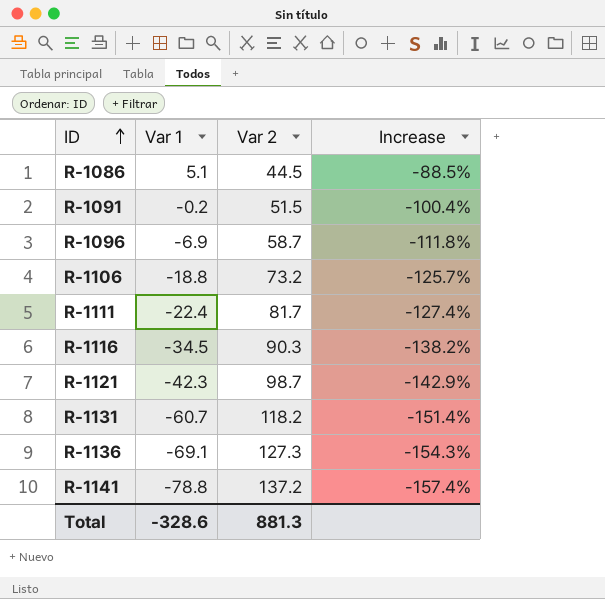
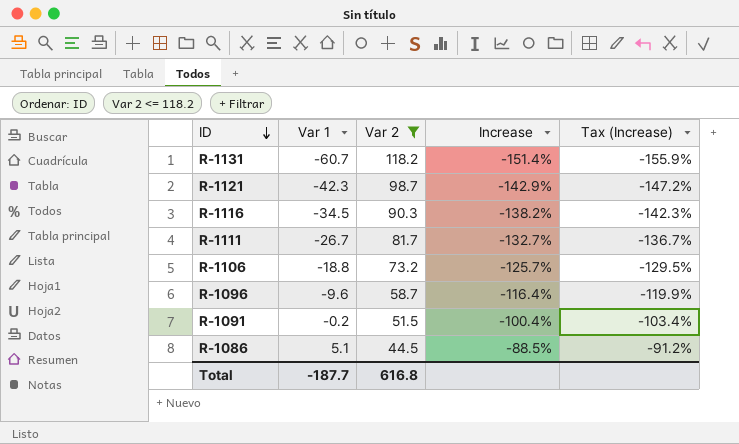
filter: none -> Var 2 <= 118.2
row order: ID ascending -> ID descending
column Tax (Increase) | formula: none -> [Increase] * 1.03
R-1111 | Var 1: -22.4 -> -26.7
R-1111 | Increase: -127.4% -> -132.7%
R-1096 | Var 1: -6.9 -> -9.6
R-1096 | Increase: -111.8% -> -116.4%
Total | Var 1: -328.6 -> -187.7
Total | Var 2: 881.3 -> 616.8

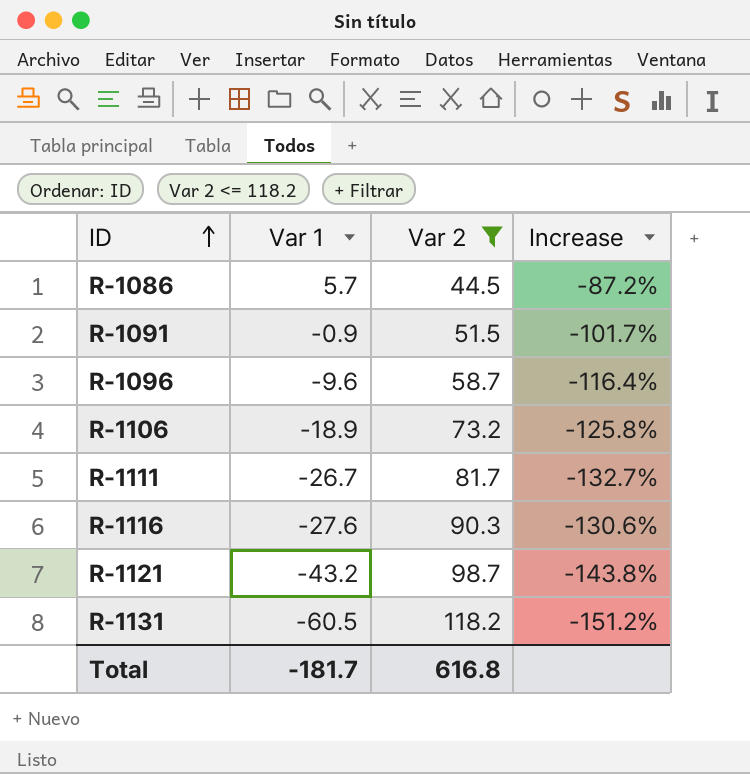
row order: ID descending -> ID ascending
column Tax (Increase) | formula: [Increase] * 1.03 -> none
R-1086 | Var 1: 5.1 -> 5.7
R-1086 | Increase: -88.5% -> -87.2%
R-1091 | Var 1: -0.2 -> -0.9
R-1091 | Increase: -100.4% -> -101.7%
R-1106 | Var 1: -18.8 -> -18.9
R-1106 | Increase: -125.7% -> -125.8%
R-1116 | Var 1: -34.5 -> -27.6
R-1116 | Increase: -138.2% -> -130.6%
R-1121 | Var 1: -42.3 -> -43.2
R-1121 | Increase: -142.9% -> -143.8%
R-1131 | Var 1: -60.7 -> -60.5
R-1131 | Increase: -151.4% -> -151.2%
Total | Var 1: -187.7 -> -181.7

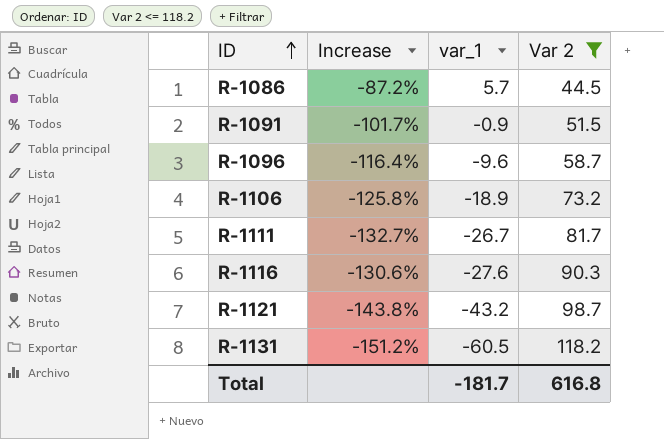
column Increase | position: 4 -> 2
column name: Var 1 -> var_1

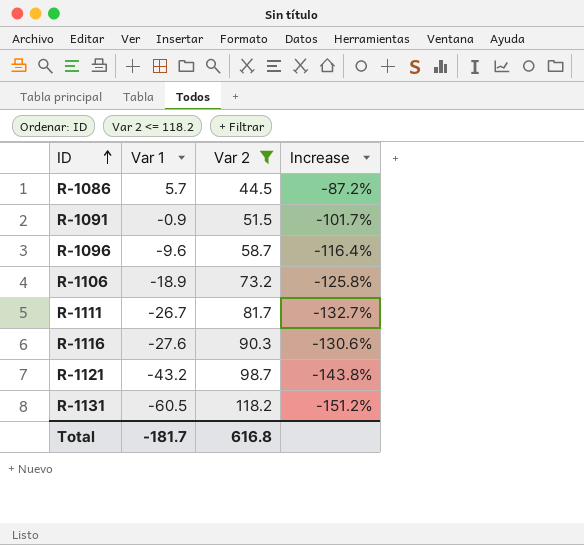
column name: var_1 -> Var 1
column Increase | position: 2 -> 4

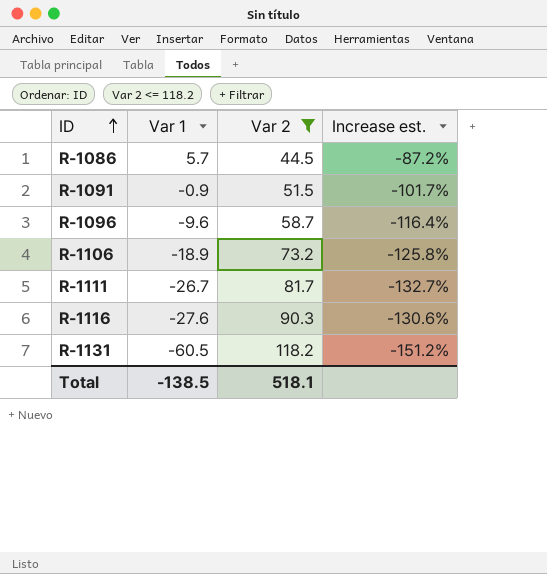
column name: Increase -> Increase est.
row R-1121: -43.2 | 98.7 | -143.8% -> none
Total | Var 1: -181.7 -> -138.5
Total | Var 2: 616.8 -> 518.1

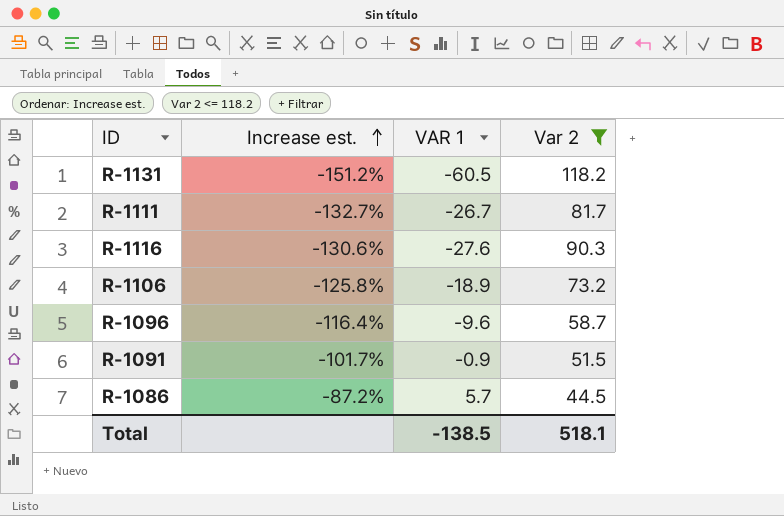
row order: ID ascending -> Increase est. ascending
column Increase est. | position: 4 -> 2
column name: Var 1 -> VAR 1

